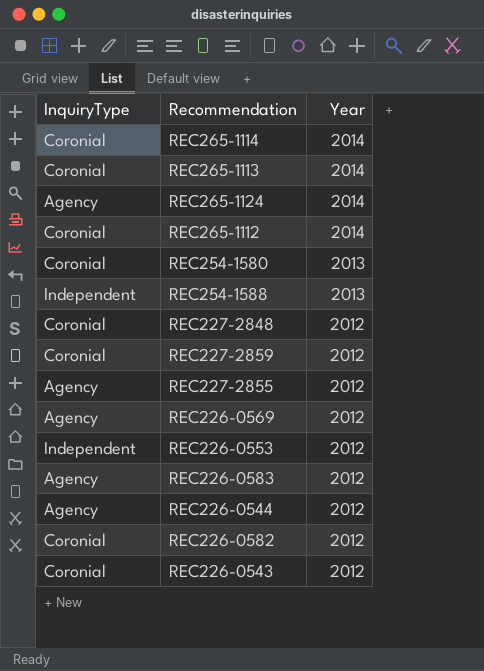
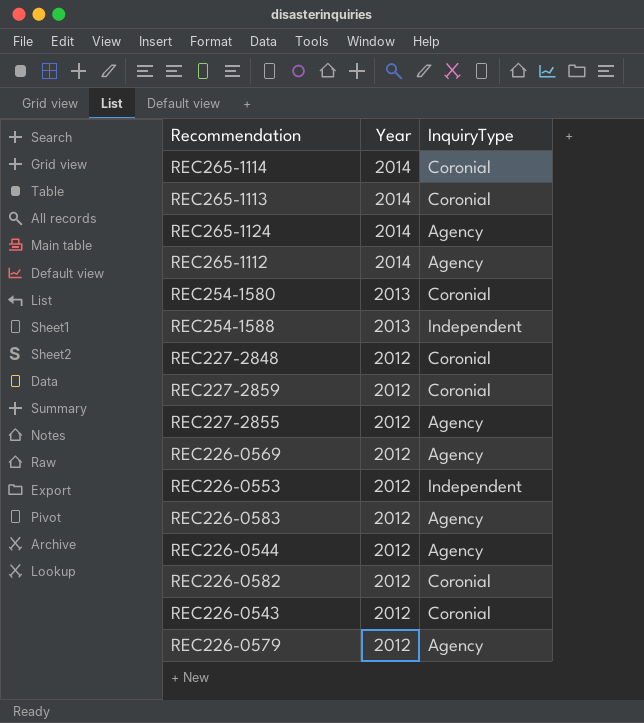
column InquiryType | position: 1 -> 3
REC265-1112 | InquiryType: Coronial -> Agency
row REC226-0579: none -> 2012 | Agency

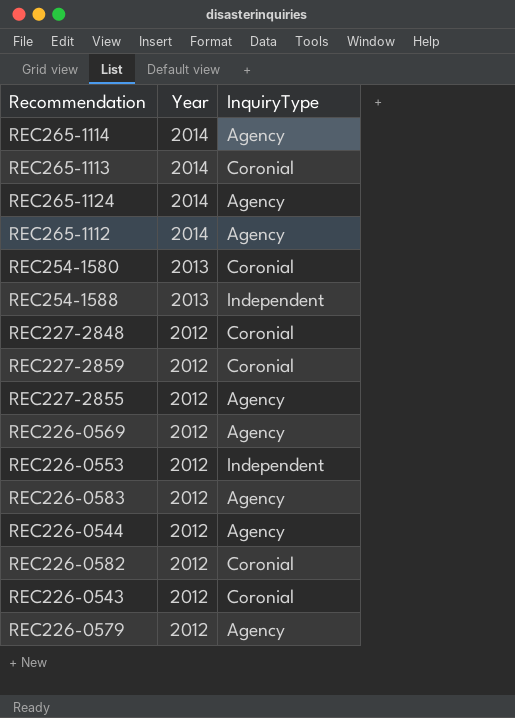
REC265-1114 | InquiryType: Coronial -> Agency

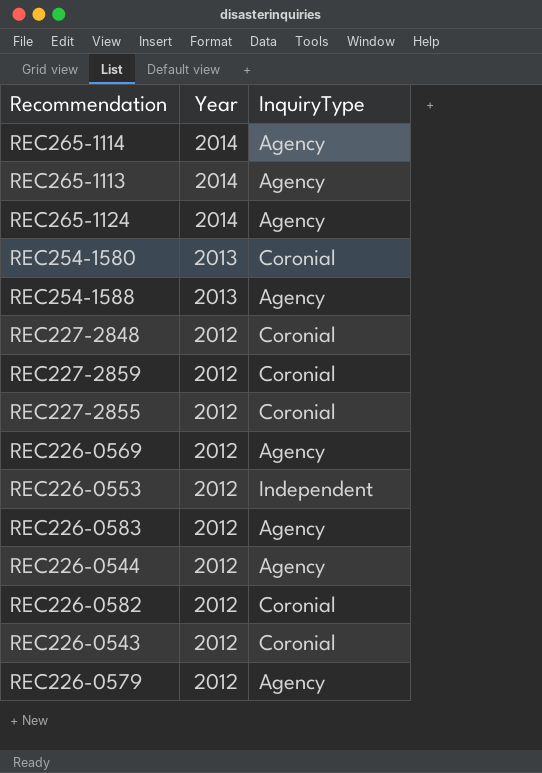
row REC265-1112: 2014 | Agency -> none
REC265-1113 | InquiryType: Coronial -> Agency
REC254-1588 | InquiryType: Independent -> Agency
REC227-2855 | InquiryType: Agency -> Coronial

